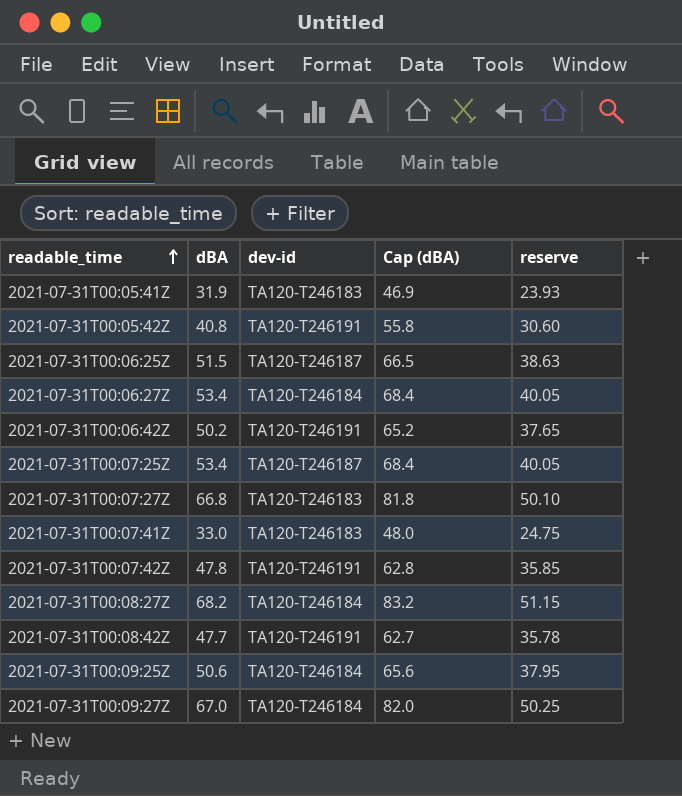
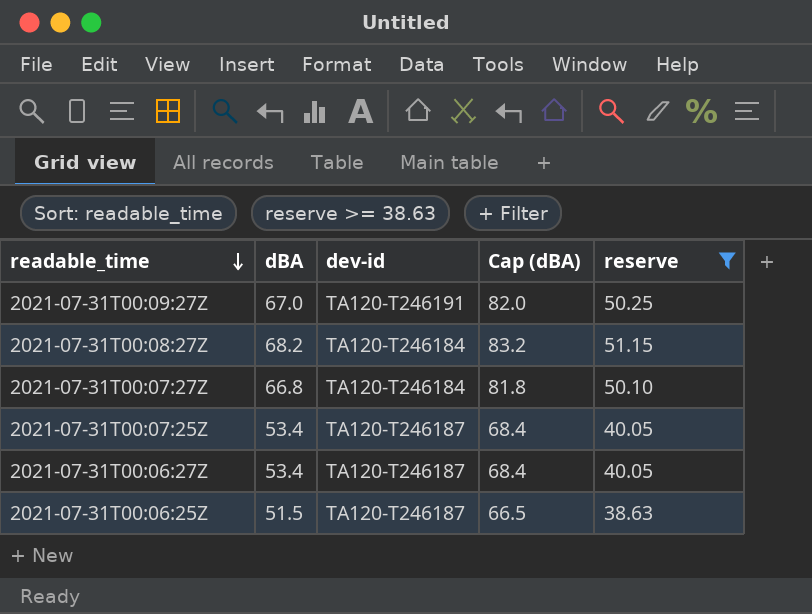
filter: none -> reserve >= 38.63
row order: readable_time ascending -> readable_time descending
2021-07-31T00:09:27Z | dev-id: TA120-T246184 -> TA120-T246191
2021-07-31T00:07:27Z | dev-id: TA120-T246183 -> TA120-T246184
2021-07-31T00:06:27Z | dev-id: TA120-T246184 -> TA120-T246187

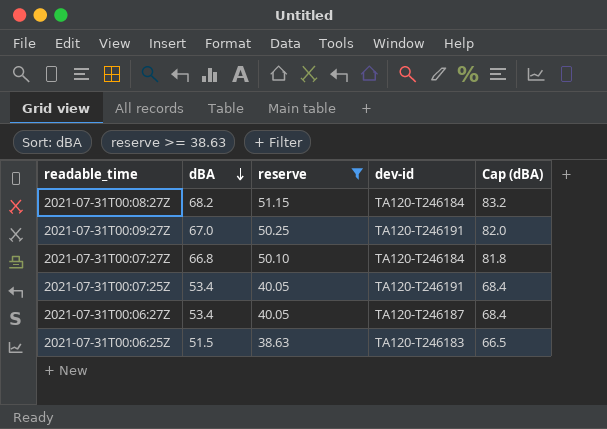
row order: readable_time descending -> dBA descending
column reserve | position: 5 -> 3
2021-07-31T00:07:25Z | dev-id: TA120-T246187 -> TA120-T246191
2021-07-31T00:06:25Z | dev-id: TA120-T246187 -> TA120-T246183

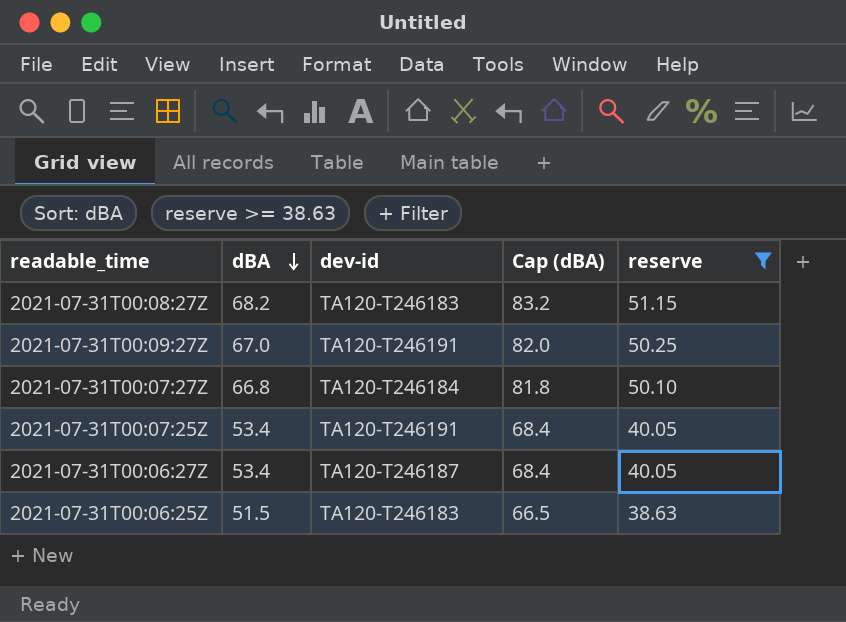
column reserve | position: 3 -> 5
2021-07-31T00:08:27Z | dev-id: TA120-T246184 -> TA120-T246183

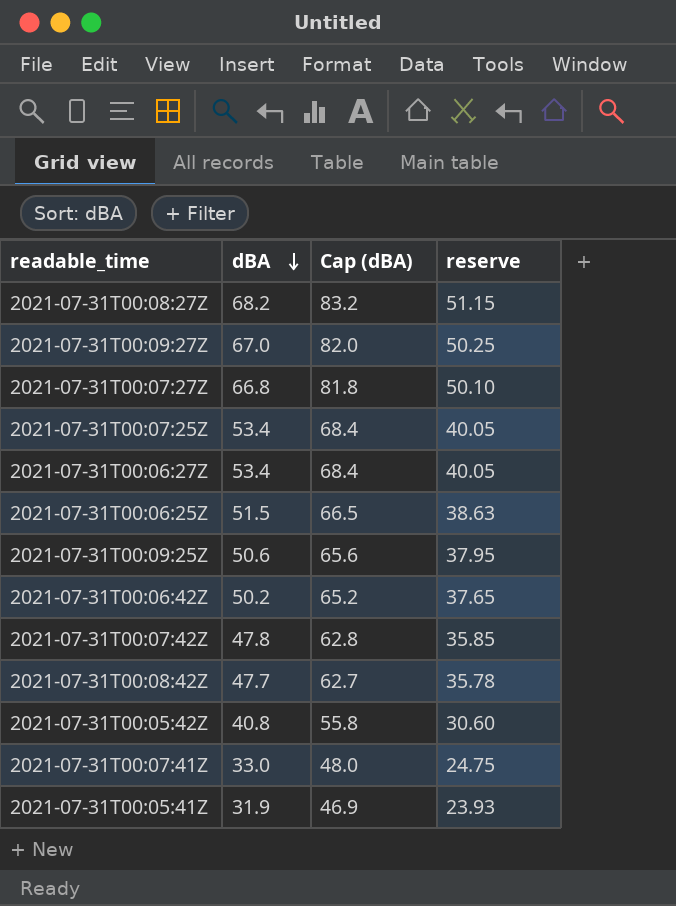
filter: reserve >= 38.63 -> none
column dev-id | position: 3 -> none

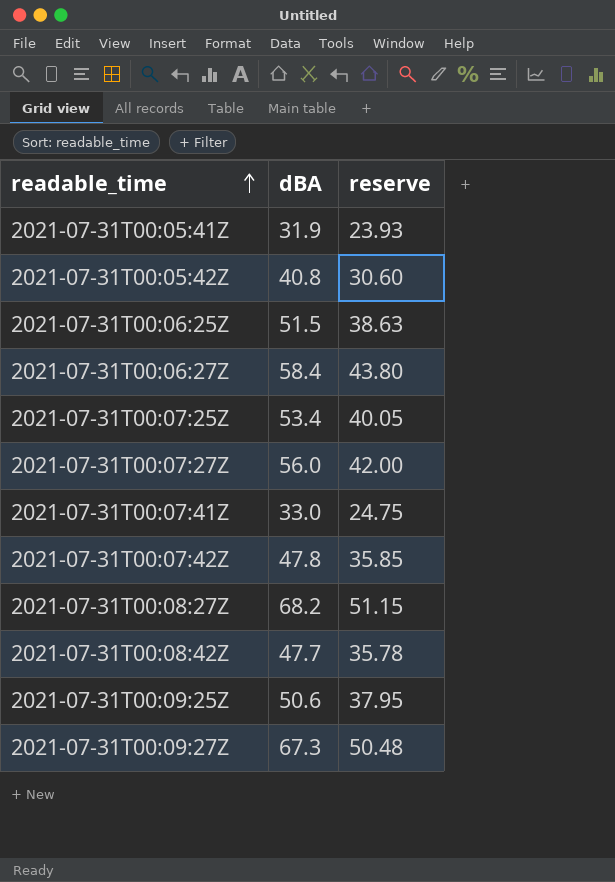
row order: dBA descending -> readable_time ascending
column Cap (dBA) | formula: [dBA] + 15 -> none
row 2021-07-31T00:06:42Z: 50.2 | 65.2 | 37.65 -> none
2021-07-31T00:06:27Z | dBA: 53.4 -> 58.4
2021-07-31T00:06:27Z | reserve: 40.05 -> 43.80
2021-07-31T00:07:27Z | dBA: 66.8 -> 56.0
2021-07-31T00:07:27Z | reserve: 50.10 -> 42.00
2021-07-31T00:09:27Z | dBA: 67.0 -> 67.3
2021-07-31T00:09:27Z | reserve: 50.25 -> 50.48

